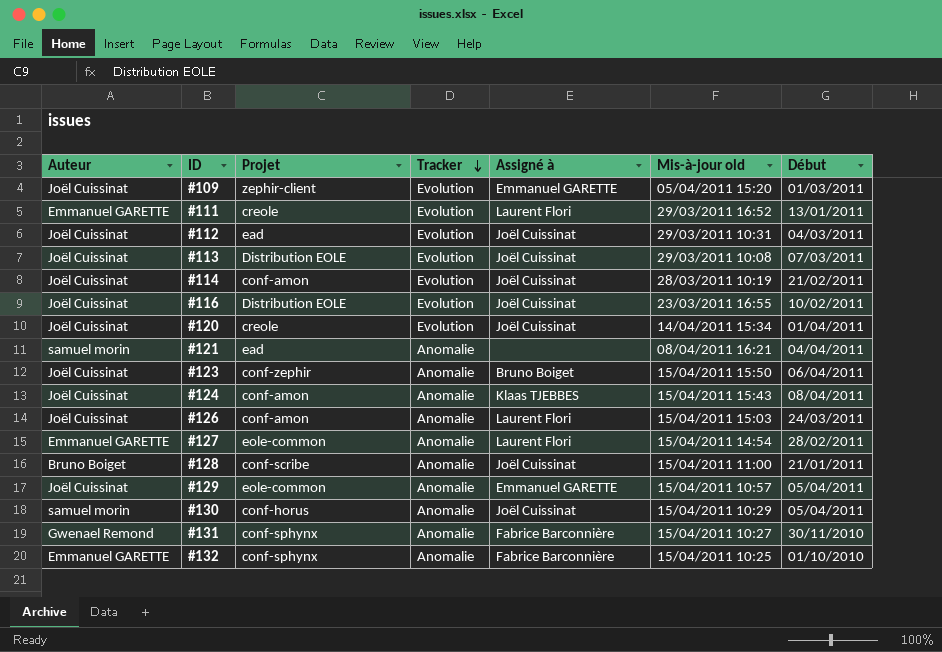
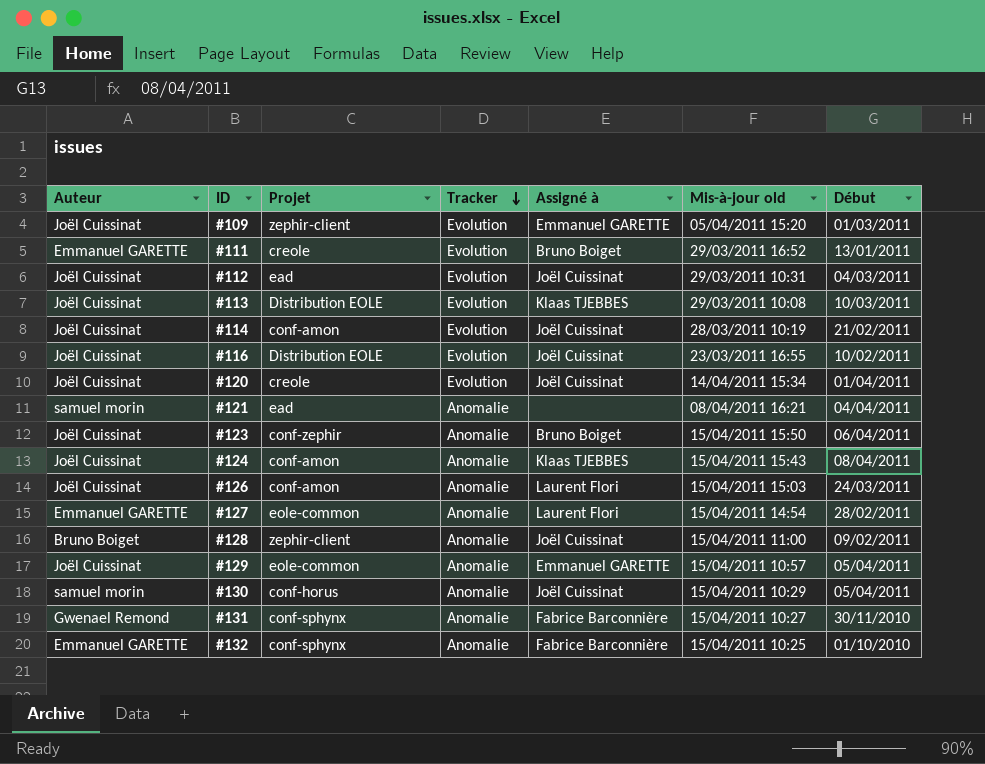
#111 | Assigné à: Laurent Flori -> Bruno Boiget
#113 | Assigné à: Joël Cuissinat -> Klaas TJEBBES
#113 | Début: 07/03/2011 -> 10/03/2011
#128 | Projet: conf-scribe -> zephir-client
#128 | Début: 21/01/2011 -> 09/02/2011

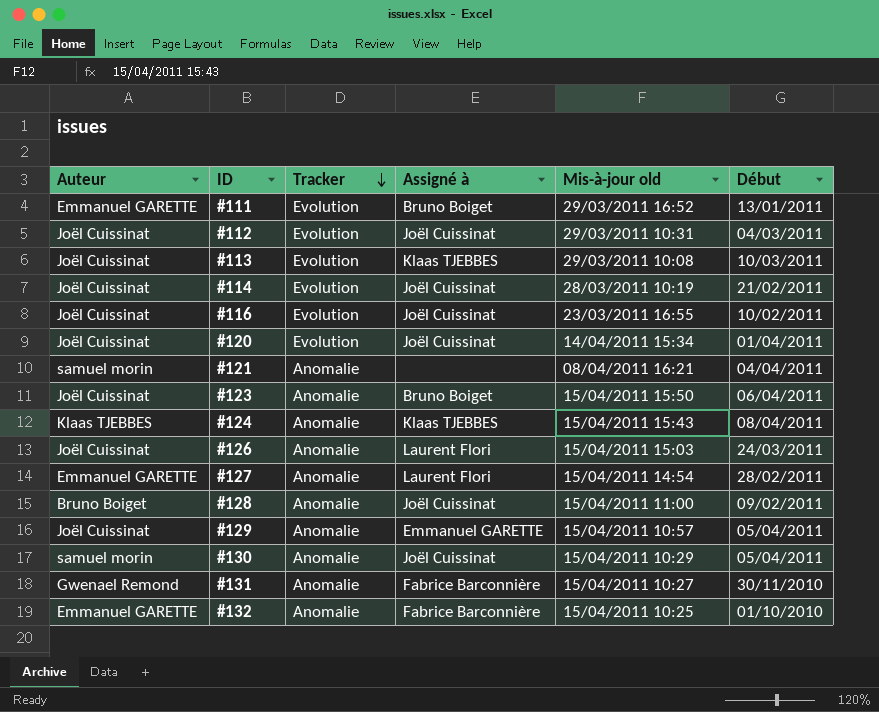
column Projet | position: 3 -> none
row #109: Joël Cuissinat | zephir-client | Evolution | Emmanuel GARETTE | 05/04/2011 15:20 | 01/03/2011 -> none
#124 | Auteur: Joël Cuissinat -> Klaas TJEBBES

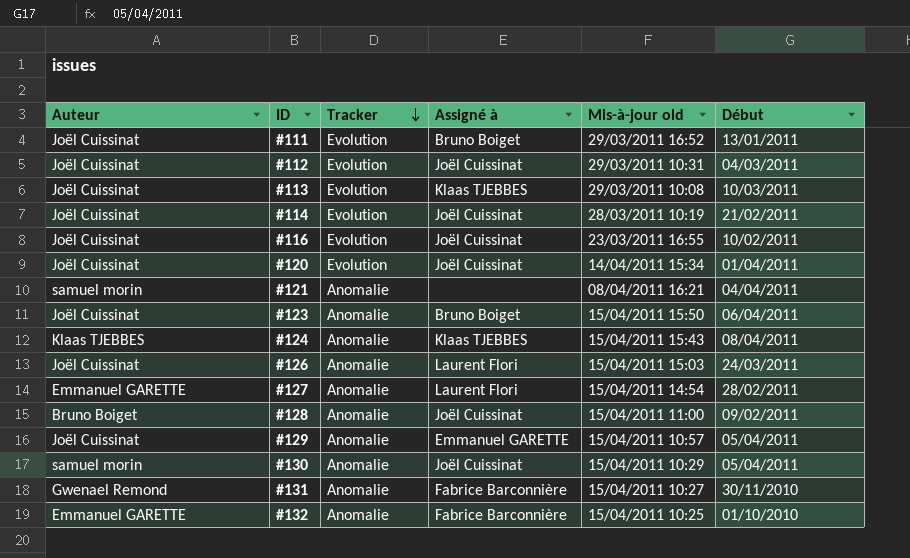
#111 | Auteur: Emmanuel GARETTE -> Joël Cuissinat

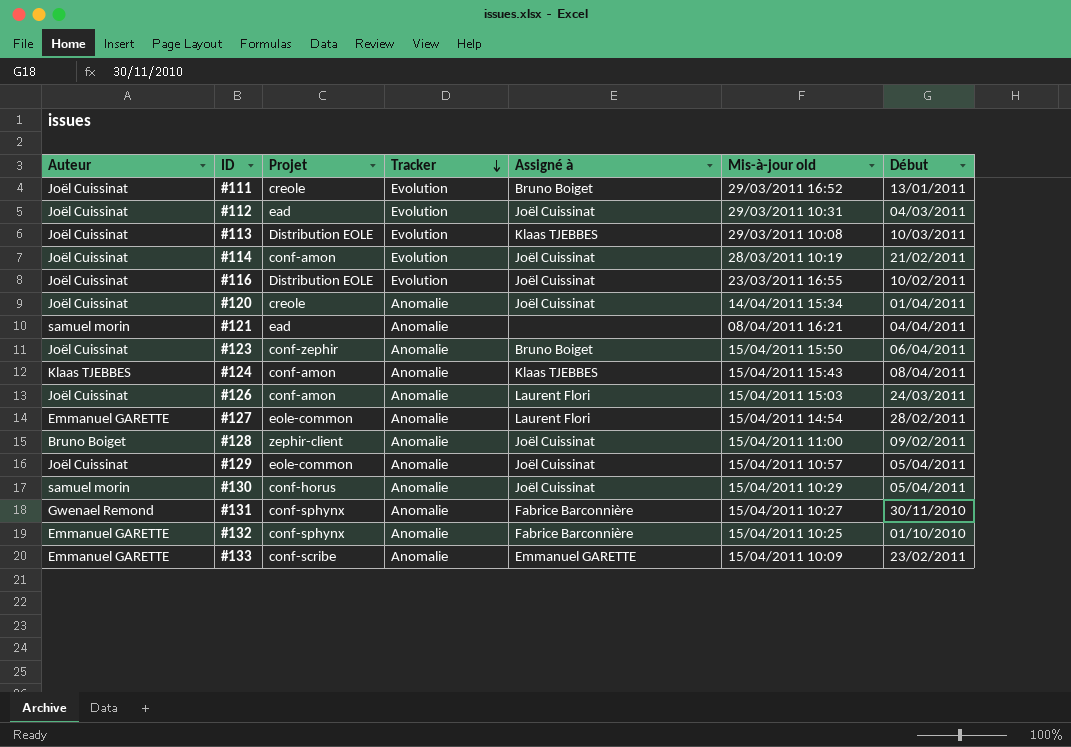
column Projet | position: none -> 3
#120 | Tracker: Evolution -> Anomalie
#129 | Assigné à: Emmanuel GARETTE -> Joël Cuissinat
row #133: none -> Emmanuel GARETTE | conf-scribe | Anomalie | Emmanuel GARETTE | 15/04/2011 10:09 | 23/02/2011

